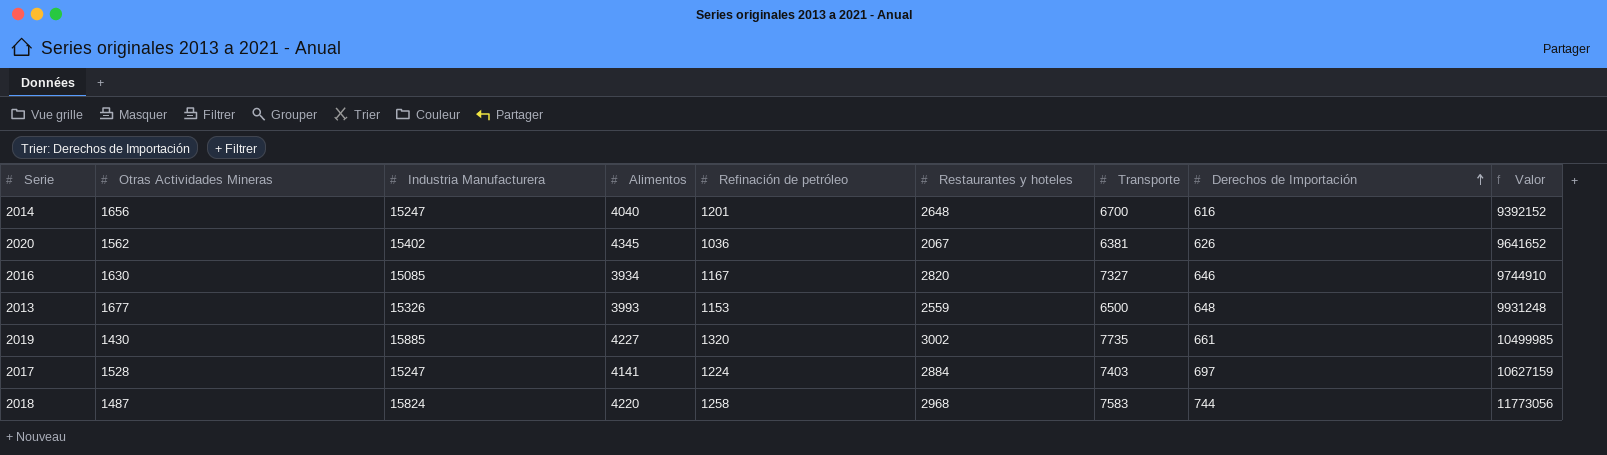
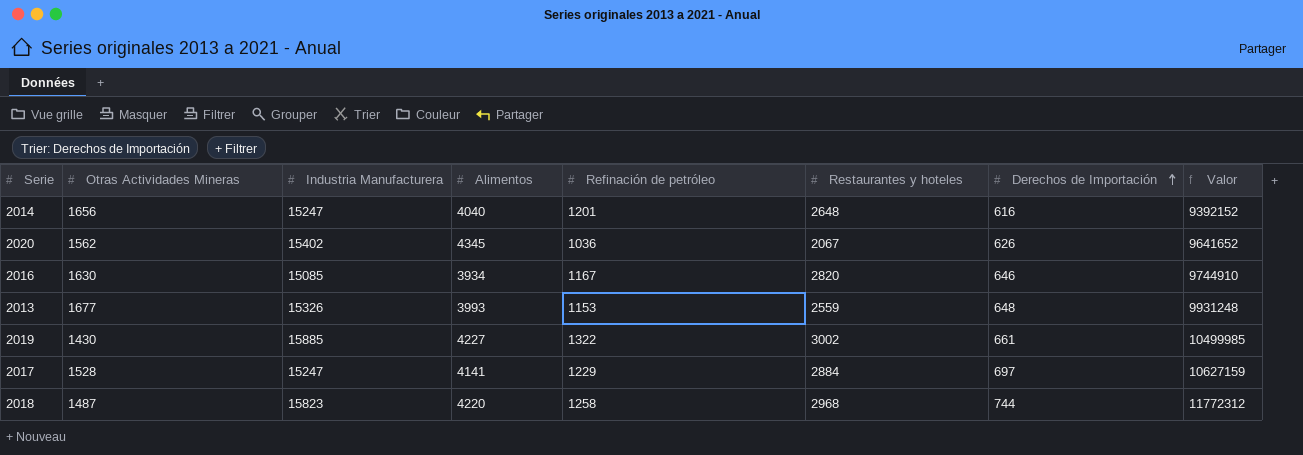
column Transporte | position: 7 -> none
2019 | Refinación de petróleo: 1320 -> 1322
2017 | Refinación de petróleo: 1224 -> 1229
2018 | Industria Manufacturera: 15824 -> 15823
2018 | Valor: 11773056 -> 11772312

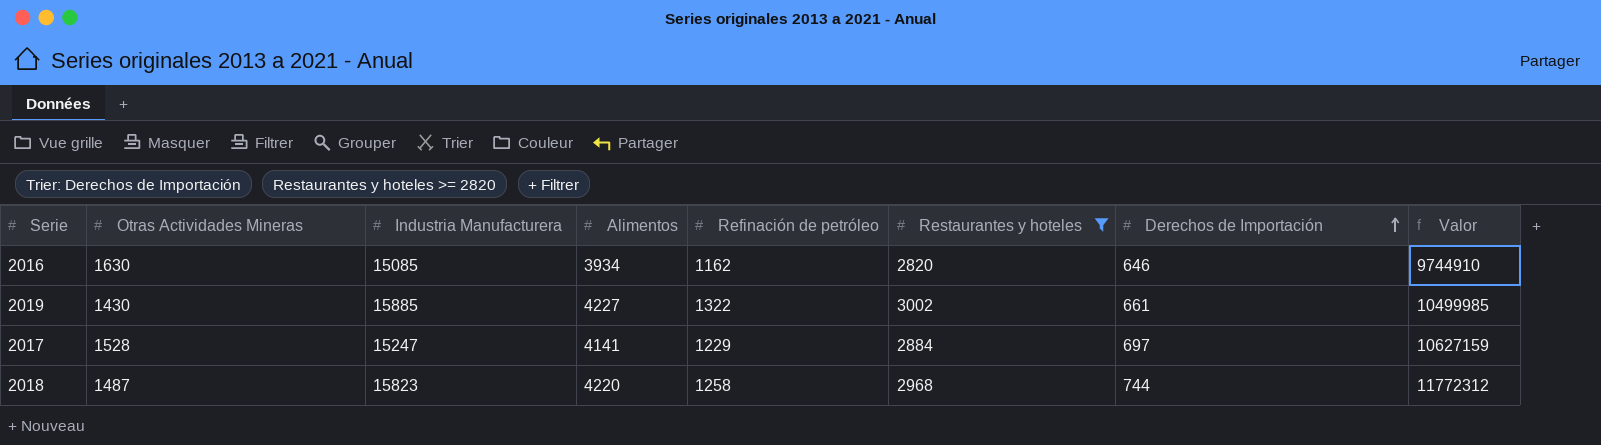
filter: none -> Restaurantes y hoteles >= 2820
2016 | Refinación de petróleo: 1167 -> 1162

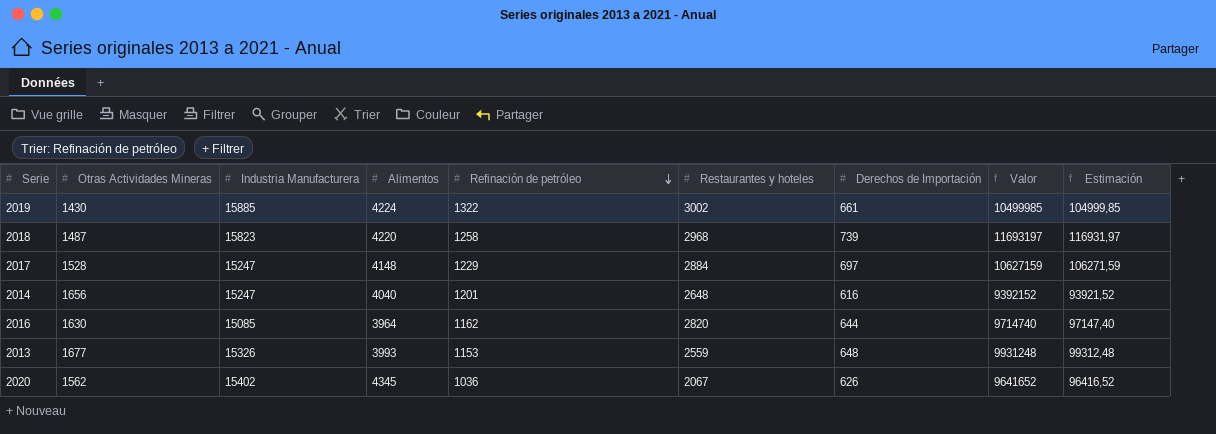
filter: Restaurantes y hoteles >= 2820 -> none
row order: Derechos de Importación ascending -> Refinación de petróleo descending
column Estimación | formula: none -> [Valor] * 0,01
2019 | Alimentos: 4227 -> 4224
2018 | Derechos de Importación: 744 -> 739
2018 | Valor: 11772312 -> 11693197
2017 | Alimentos: 4141 -> 4148
2016 | Alimentos: 3934 -> 3964
2016 | Derechos de Importación: 646 -> 644
2016 | Valor: 9744910 -> 9714740

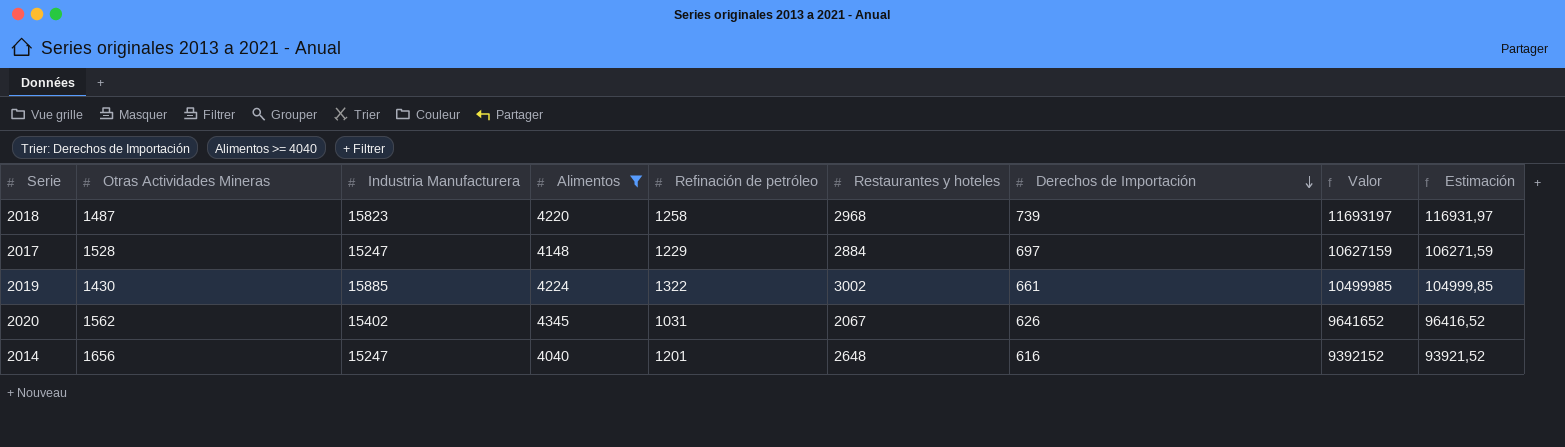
filter: none -> Alimentos >= 4040
row order: Refinación de petróleo descending -> Derechos de Importación descending
2020 | Refinación de petróleo: 1036 -> 1031

